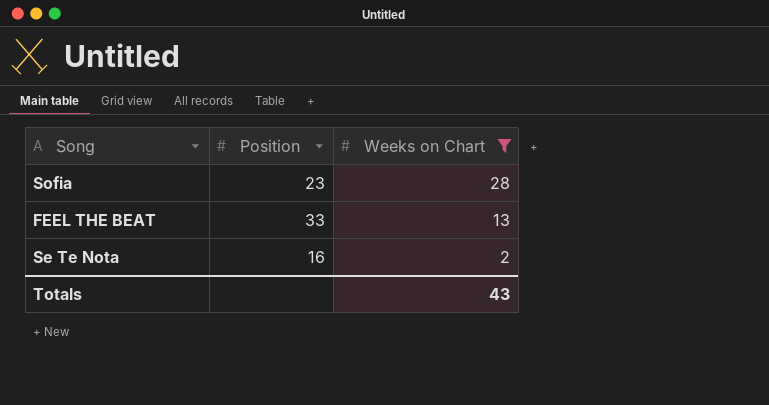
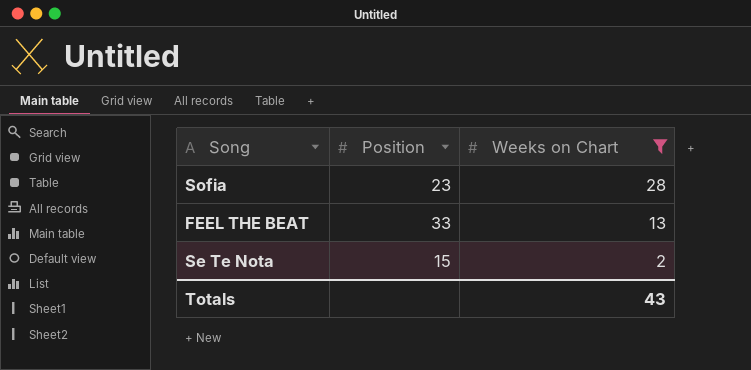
Se Te Nota | Position: 16 -> 15

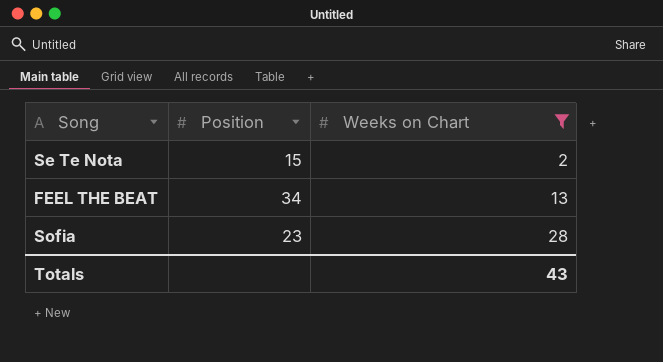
row order: Weeks on Chart descending -> Weeks on Chart ascending
FEEL THE BEAT | Position: 33 -> 34

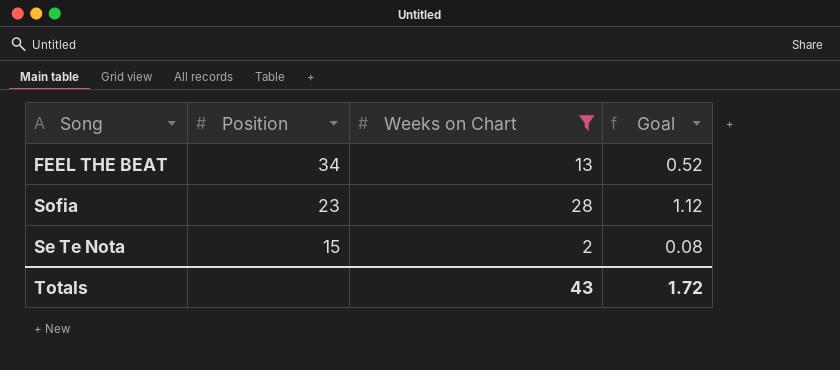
row order: Weeks on Chart ascending -> Position descending
column Goal | formula: none -> [Weeks on Chart] * 0.04

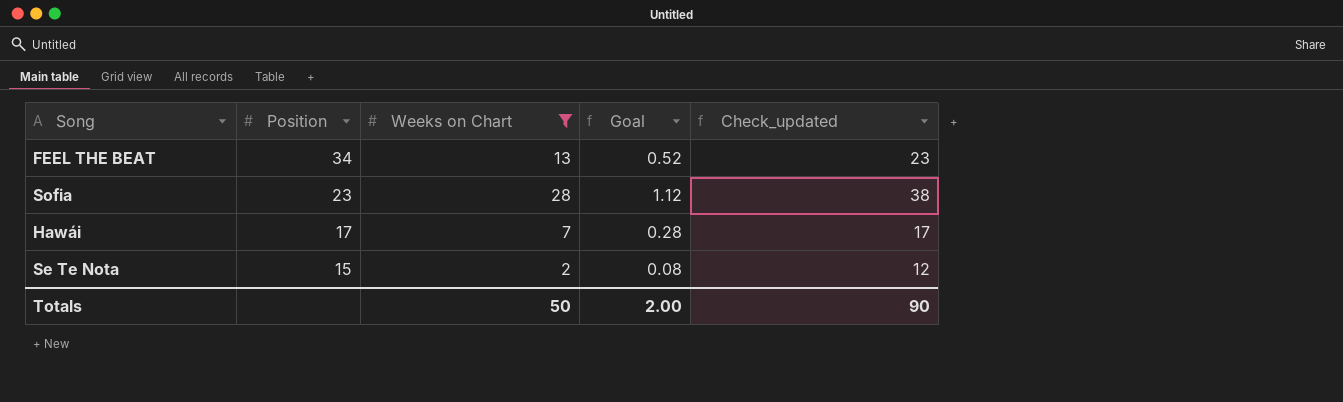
column Check_updated | formula: none -> [Weeks on Chart] + 10
row Hawái: none -> 17 | 7 | 0.28 | 17
Totals | Weeks on Chart: 43 -> 50
Totals | Goal: 1.72 -> 2.00

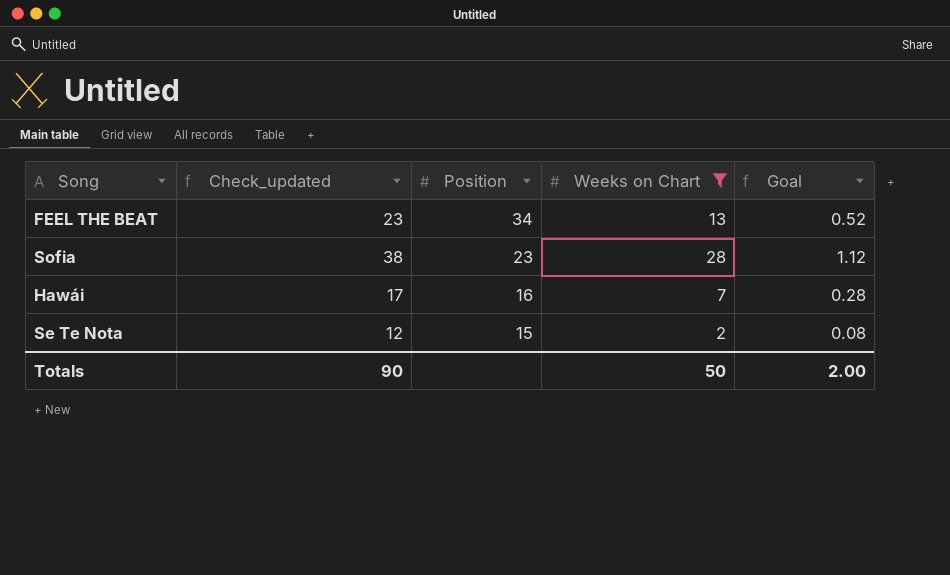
column Check_updated | position: 5 -> 2
Hawái | Position: 17 -> 16

